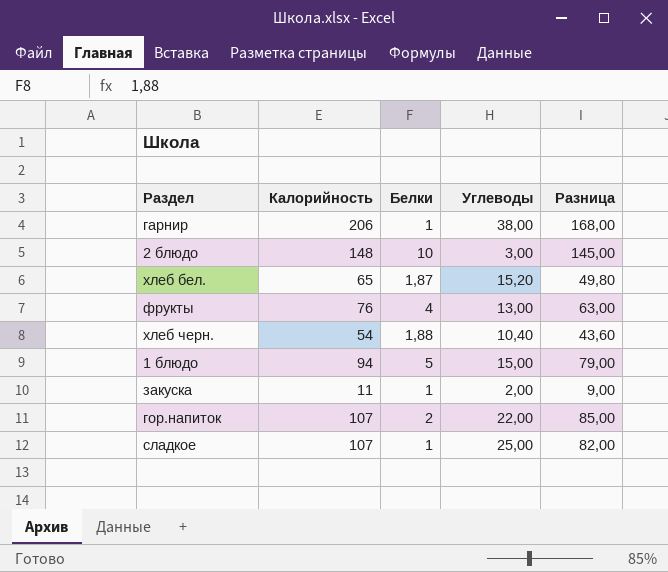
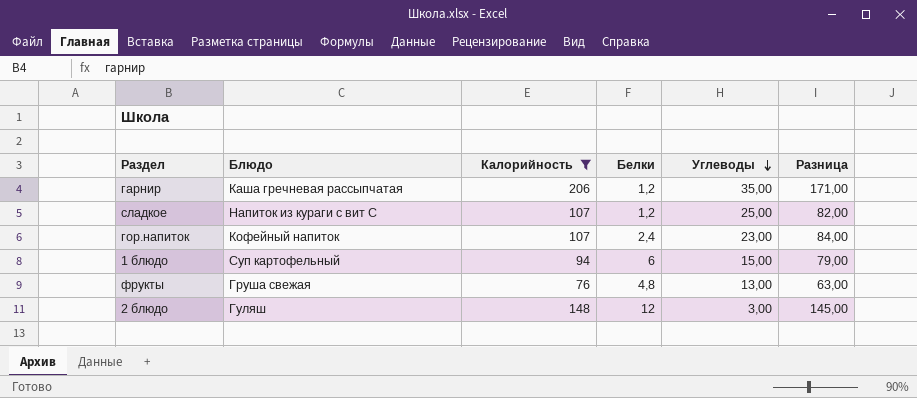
filter: none -> Калорийность >= 76
row order: none -> Углеводы descending
column Блюдо | position: none -> 2
гарнир | Белки: 1 -> 1,2
гарнир | Углеводы: 38,00 -> 35,00
гарнир | Разница: 168,00 -> 171,00
сладкое | Белки: 1 -> 1,2
гор.напиток | Белки: 2 -> 2,4
гор.напиток | Углеводы: 22,00 -> 23,00
гор.напиток | Разница: 85,00 -> 84,00
1 блюдо | Белки: 5 -> 6
фрукты | Белки: 4 -> 4,8
2 блюдо | Белки: 10 -> 12

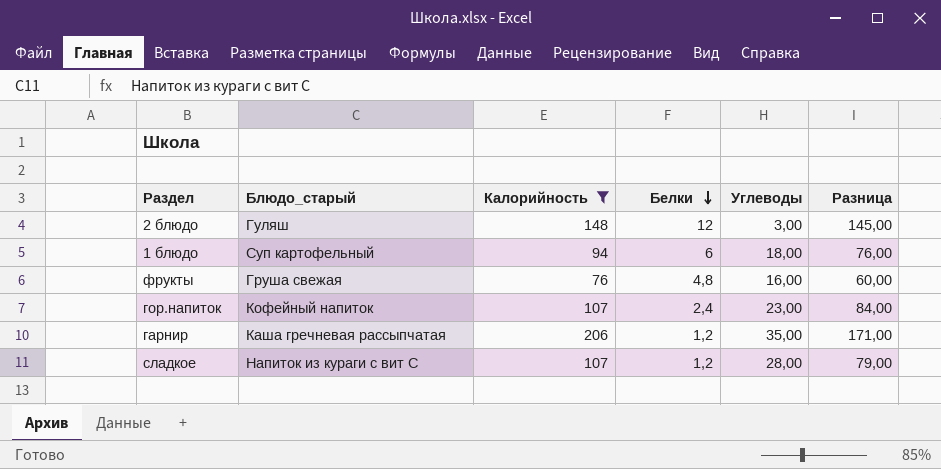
row order: Углеводы descending -> Белки descending
column name: Блюдо -> Блюдо_старый
1 блюдо | Углеводы: 15,00 -> 18,00
1 блюдо | Разница: 79,00 -> 76,00
фрукты | Углеводы: 13,00 -> 16,00
фрукты | Разница: 63,00 -> 60,00
сладкое | Углеводы: 25,00 -> 28,00
сладкое | Разница: 82,00 -> 79,00

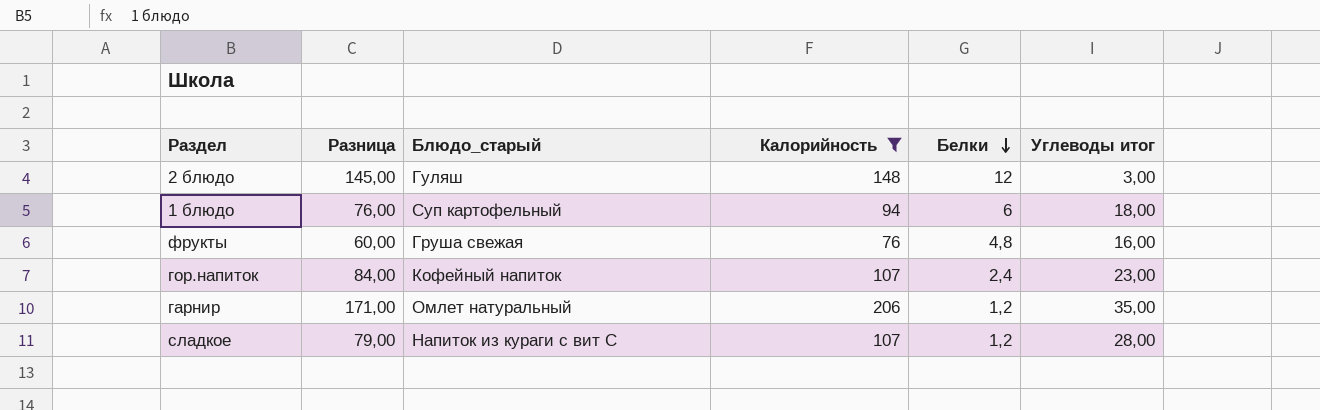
column Разница | position: 6 -> 2
column name: Углеводы -> Углеводы итог
гарнир | Блюдо_старый: Каша гречневая рассыпчатая -> Омлет натуральный

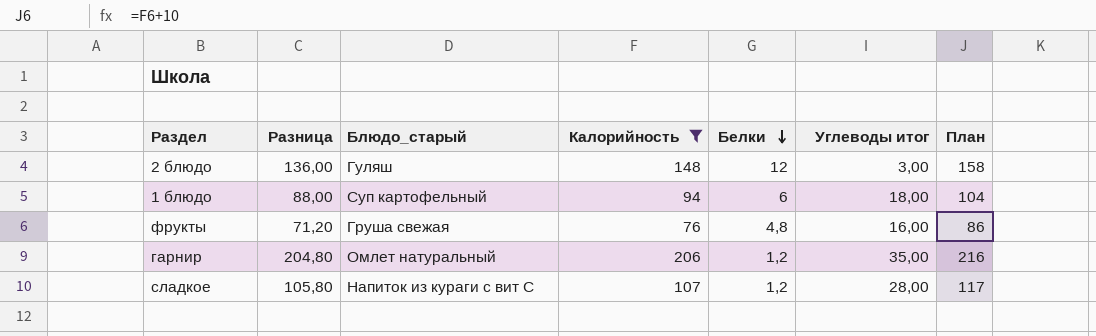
column Разница | formula: [Калорийность] - [Углеводы итог] -> [Калорийность] - [Белки]
column План | formula: none -> [Калорийность] + 10
row гор.напиток: 84,00 | Кофейный напиток | 107 | 2,4 | 23,00 -> none

